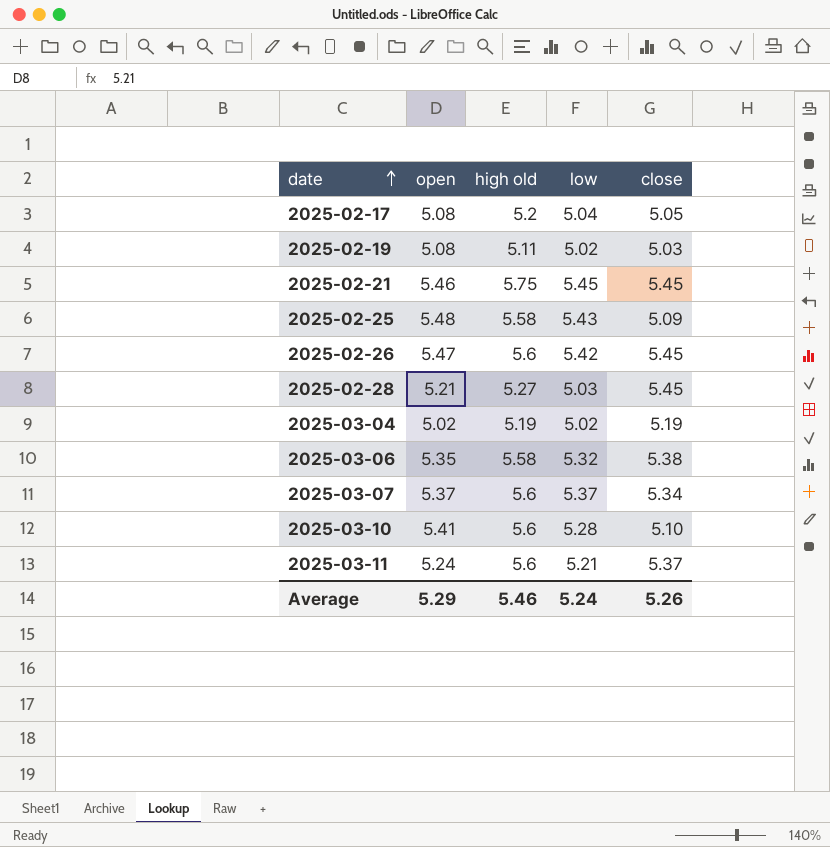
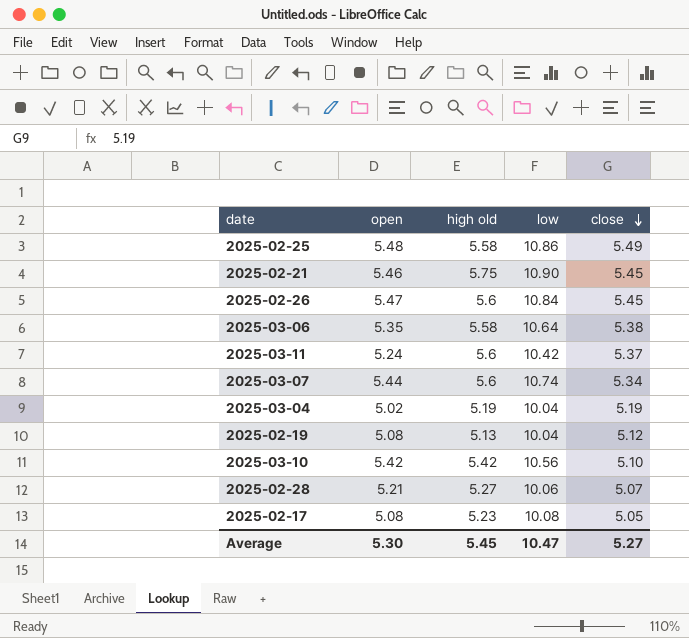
row order: date ascending -> close descending
2025-02-25 | low: 5.43 -> 10.86
2025-02-25 | close: 5.09 -> 5.49
2025-02-21 | low: 5.45 -> 10.90
2025-02-26 | low: 5.42 -> 10.84
2025-03-06 | low: 5.32 -> 10.64
2025-03-11 | low: 5.21 -> 10.42
2025-03-07 | open: 5.37 -> 5.44
2025-03-07 | low: 5.37 -> 10.74
2025-03-04 | low: 5.02 -> 10.04
2025-02-19 | high old: 5.11 -> 5.13
2025-02-19 | low: 5.02 -> 10.04
2025-02-19 | close: 5.03 -> 5.12
2025-03-10 | open: 5.41 -> 5.42
2025-03-10 | high old: 5.6 -> 5.42
2025-03-10 | low: 5.28 -> 10.56
2025-02-28 | low: 5.03 -> 10.06
2025-02-28 | close: 5.45 -> 5.07
2025-02-17 | high old: 5.2 -> 5.23
2025-02-17 | low: 5.04 -> 10.08
Average | open: 5.29 -> 5.30
Average | high old: 5.46 -> 5.45
Average | low: 5.24 -> 10.47
Average | close: 5.26 -> 5.27

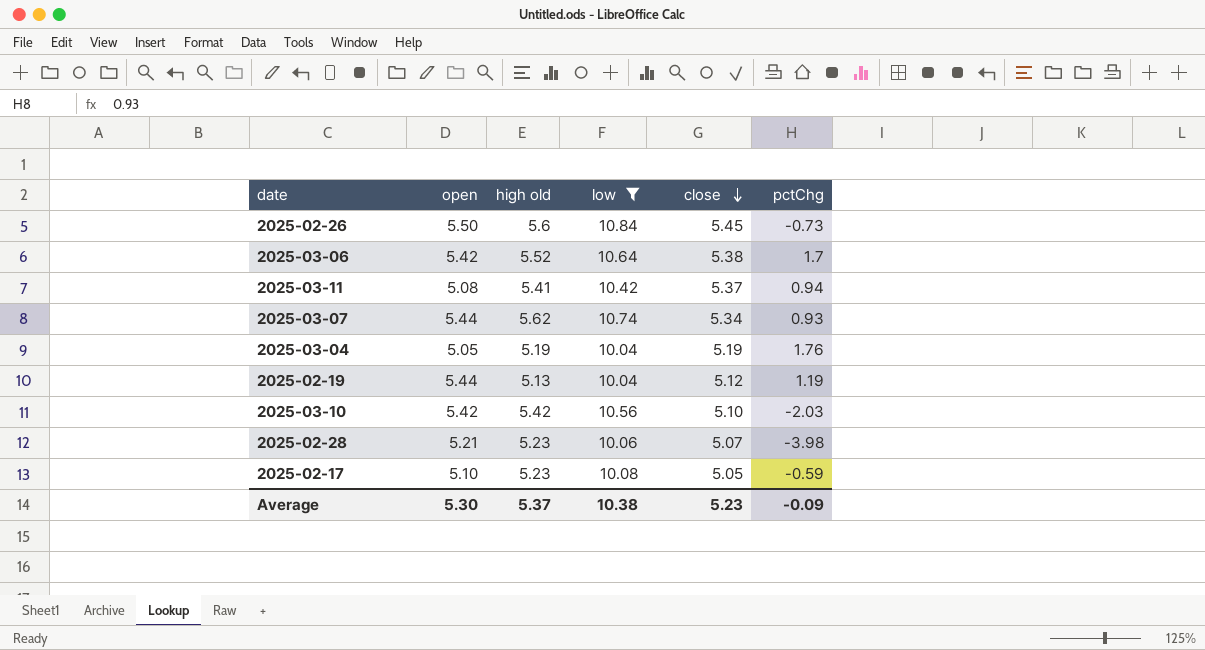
filter: none -> low <= 10.84
column pctChg | position: none -> 6
2025-02-26 | open: 5.47 -> 5.50
2025-03-06 | open: 5.35 -> 5.42
2025-03-06 | high old: 5.58 -> 5.52
2025-03-11 | open: 5.24 -> 5.08
2025-03-11 | high old: 5.6 -> 5.41
2025-03-07 | high old: 5.6 -> 5.62
2025-03-04 | open: 5.02 -> 5.05
2025-02-19 | open: 5.08 -> 5.44
2025-02-28 | high old: 5.27 -> 5.23
2025-02-17 | open: 5.08 -> 5.10
Average | high old: 5.45 -> 5.37
Average | low: 10.47 -> 10.38
Average | close: 5.27 -> 5.23

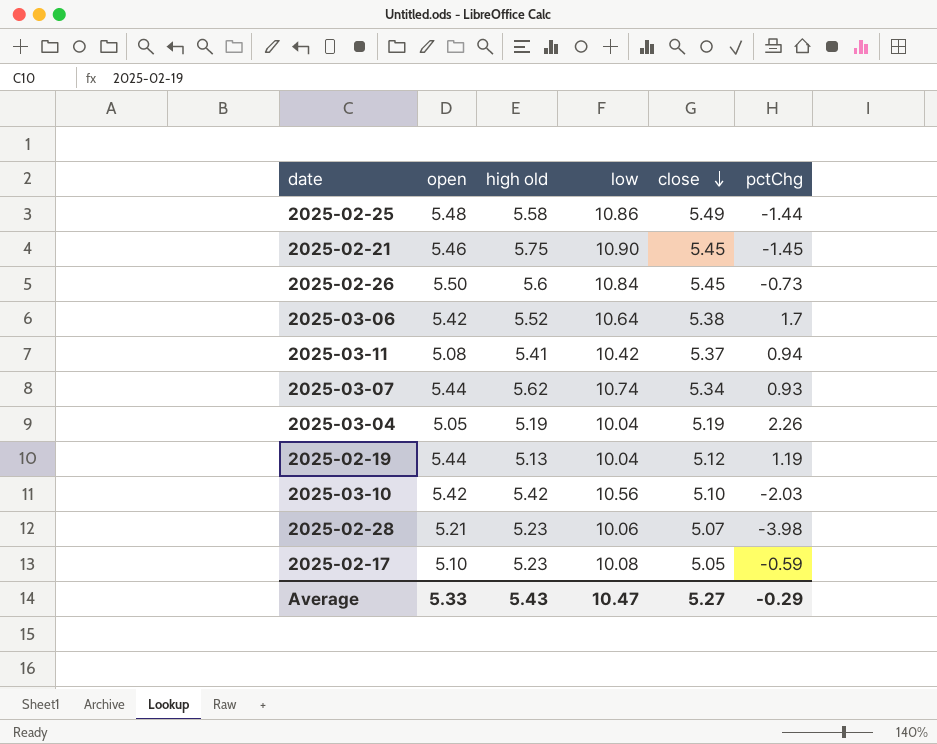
filter: low <= 10.84 -> none
2025-03-04 | pctChg: 1.76 -> 2.26
Average | open: 5.30 -> 5.33
Average | high old: 5.37 -> 5.43
Average | low: 10.38 -> 10.47
Average | close: 5.23 -> 5.27
Average | pctChg: -0.09 -> -0.29

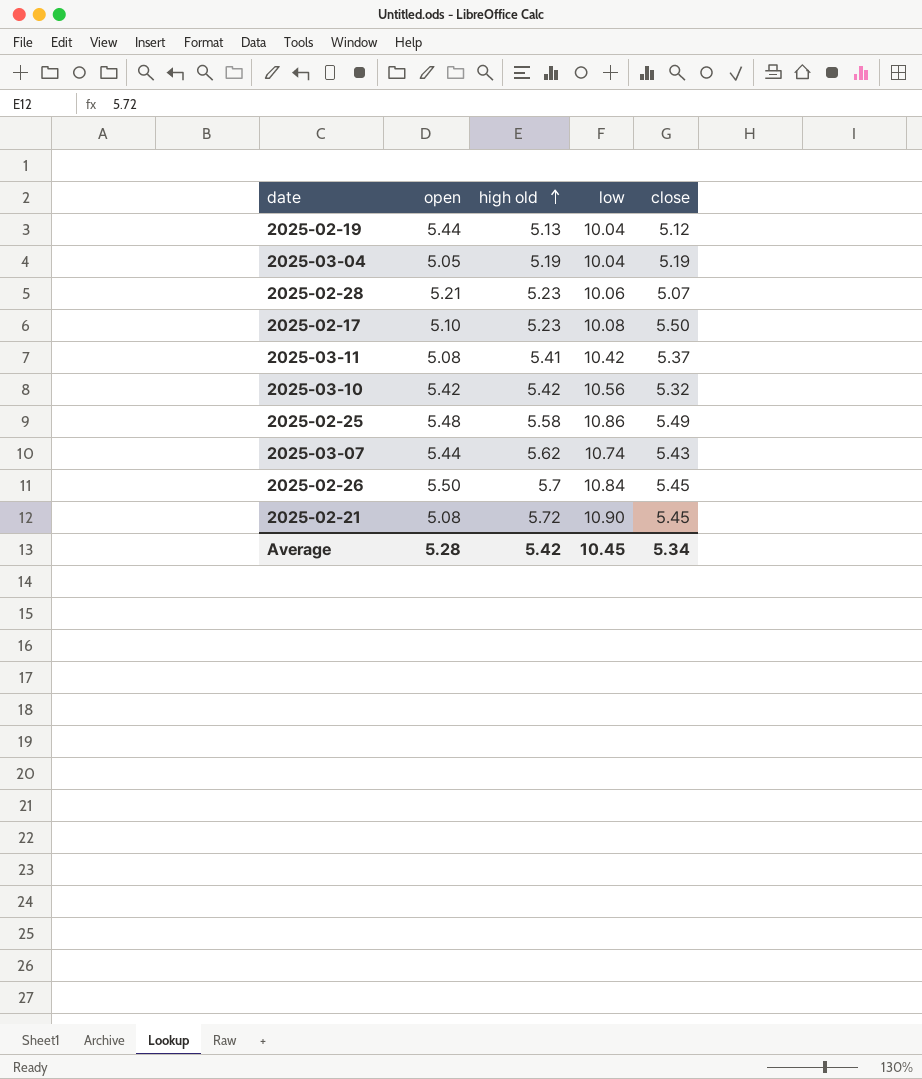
row order: close descending -> high old ascending
column pctChg | position: 6 -> none
row 2025-03-06: 5.42 | 5.52 | 10.64 | 5.38 | 1.7 -> none
2025-02-17 | close: 5.05 -> 5.50
2025-03-10 | close: 5.10 -> 5.32
2025-03-07 | close: 5.34 -> 5.43
2025-02-26 | high old: 5.6 -> 5.7
2025-02-21 | open: 5.46 -> 5.08
2025-02-21 | high old: 5.75 -> 5.72
Average | open: 5.33 -> 5.28
Average | high old: 5.43 -> 5.42
Average | low: 10.47 -> 10.45
Average | close: 5.27 -> 5.34

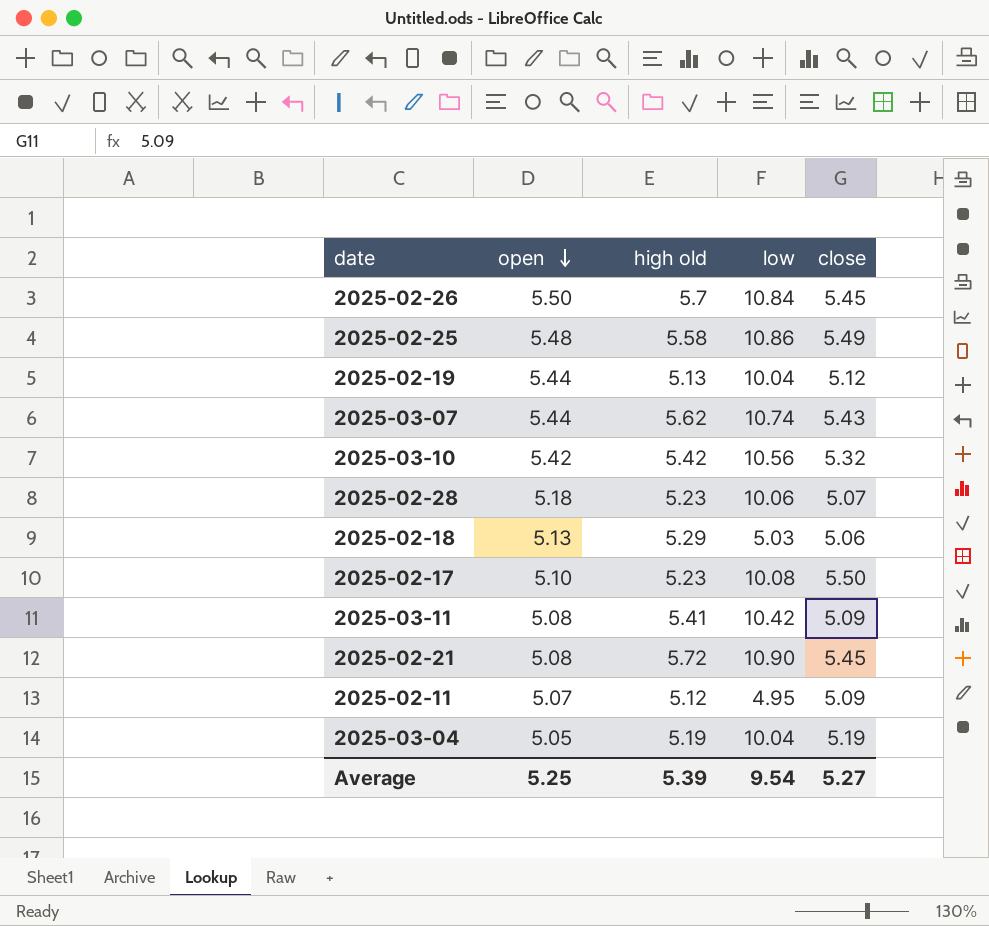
row order: high old ascending -> open descending
2025-02-28 | open: 5.21 -> 5.18
row 2025-02-18: none -> 5.13 | 5.29 | 5.03 | 5.06
2025-03-11 | close: 5.37 -> 5.09
row 2025-02-11: none -> 5.07 | 5.12 | 4.95 | 5.09
Average | open: 5.28 -> 5.25
Average | high old: 5.42 -> 5.39
Average | low: 10.45 -> 9.54
Average | close: 5.34 -> 5.27

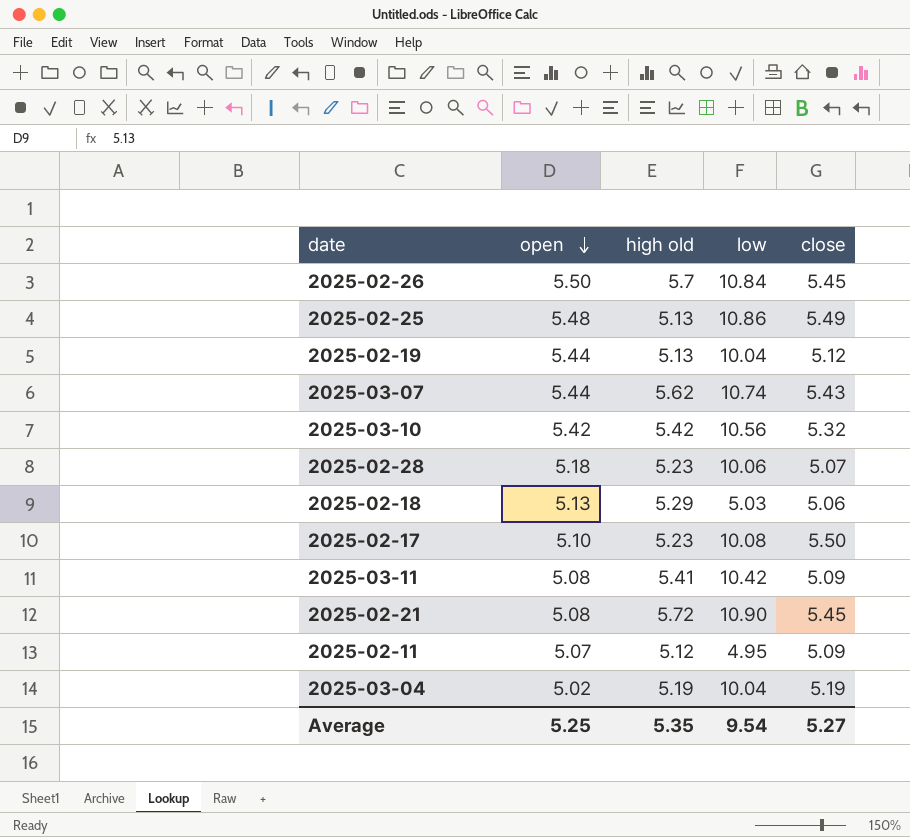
2025-02-25 | high old: 5.58 -> 5.13
2025-03-04 | open: 5.05 -> 5.02
Average | high old: 5.39 -> 5.35

